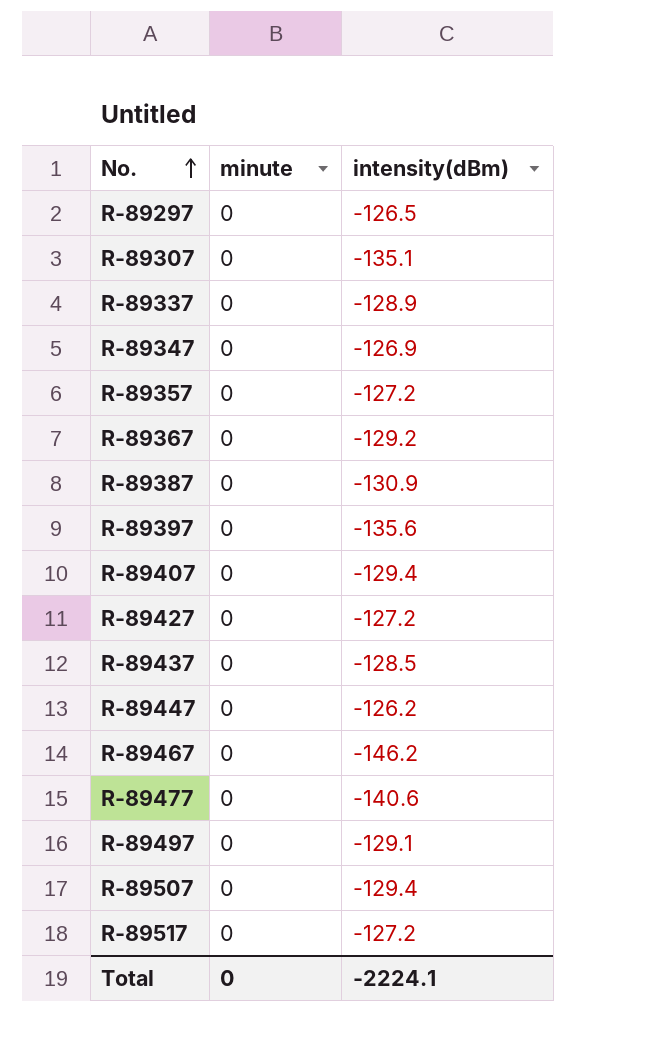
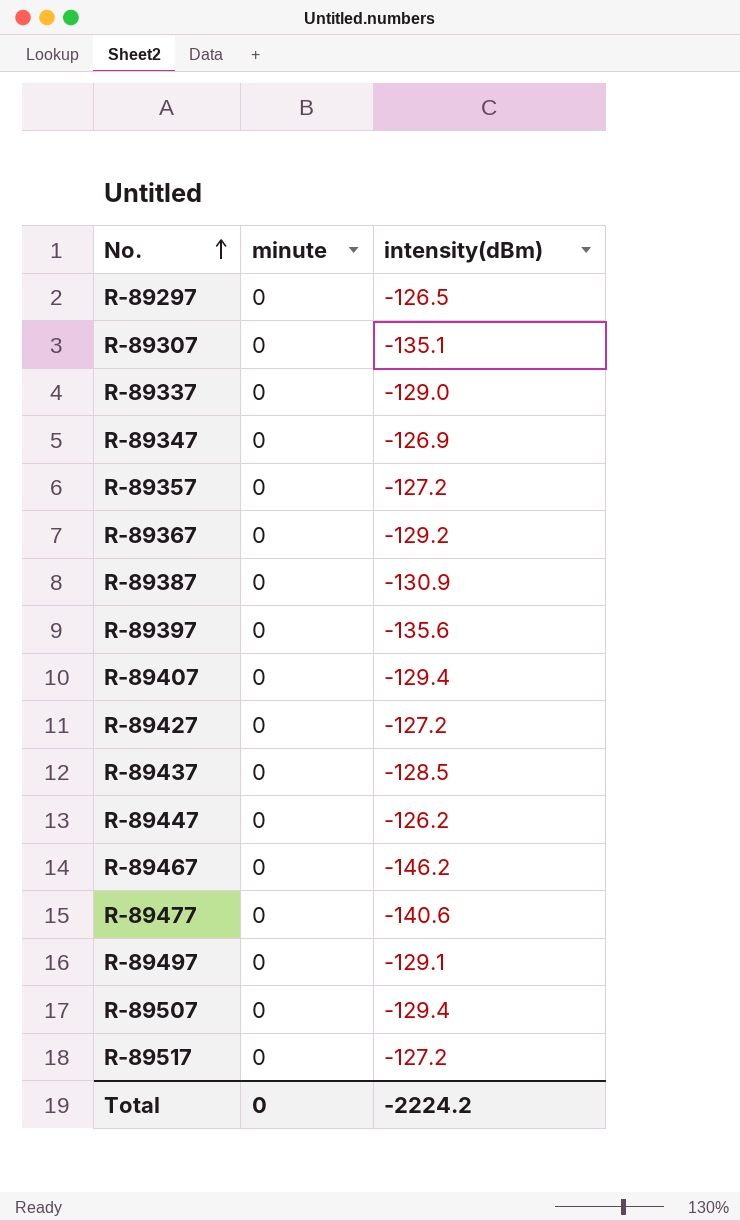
R-89337 | intensity(dBm): -128.9 -> -129.0
Total | intensity(dBm): -2224.1 -> -2224.2

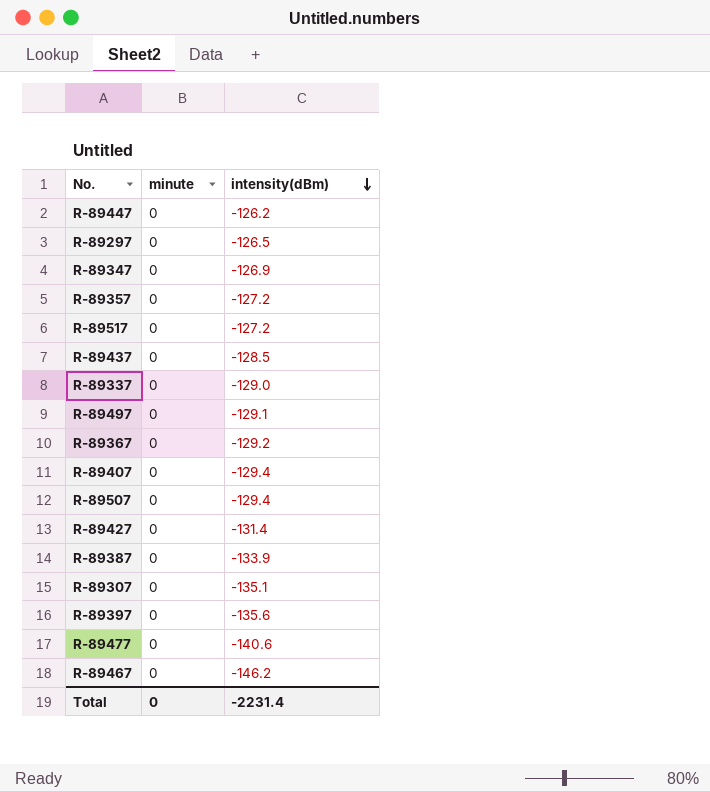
row order: No. ascending -> intensity(dBm) descending
R-89427 | intensity(dBm): -127.2 -> -131.4
R-89387 | intensity(dBm): -130.9 -> -133.9
Total | intensity(dBm): -2224.2 -> -2231.4

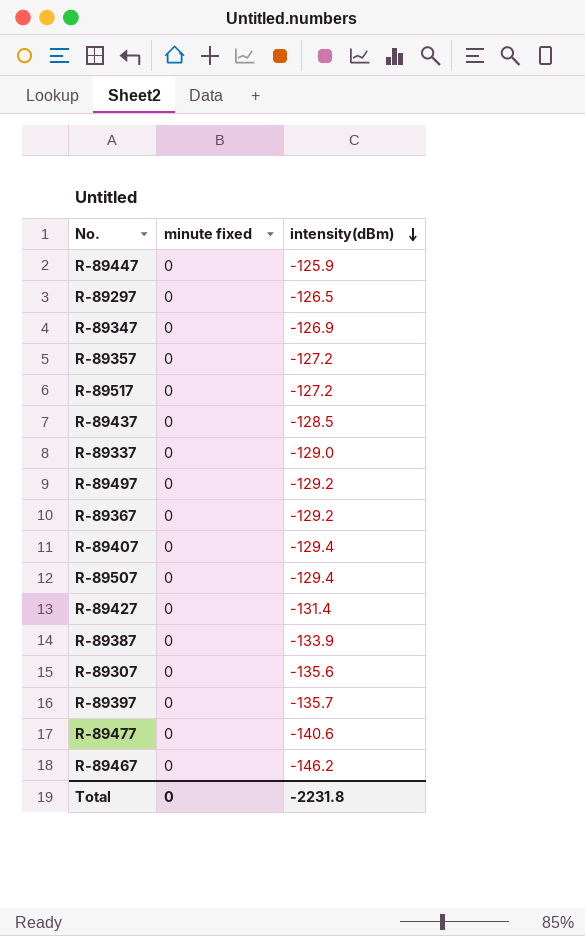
column name: minute -> minute fixed
R-89447 | intensity(dBm): -126.2 -> -125.9
R-89497 | intensity(dBm): -129.1 -> -129.2
R-89307 | intensity(dBm): -135.1 -> -135.6
R-89397 | intensity(dBm): -135.6 -> -135.7
Total | intensity(dBm): -2231.4 -> -2231.8

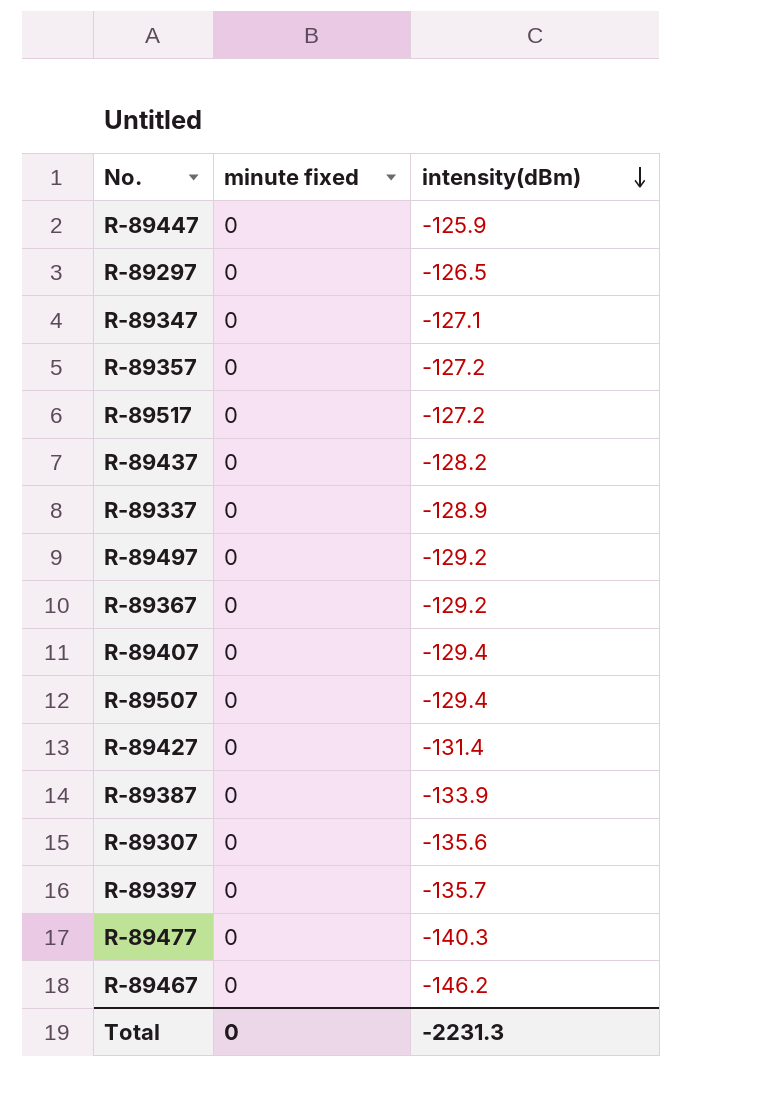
R-89347 | intensity(dBm): -126.9 -> -127.1
R-89437 | intensity(dBm): -128.5 -> -128.2
R-89337 | intensity(dBm): -129.0 -> -128.9
R-89477 | intensity(dBm): -140.6 -> -140.3
Total | intensity(dBm): -2231.8 -> -2231.3

